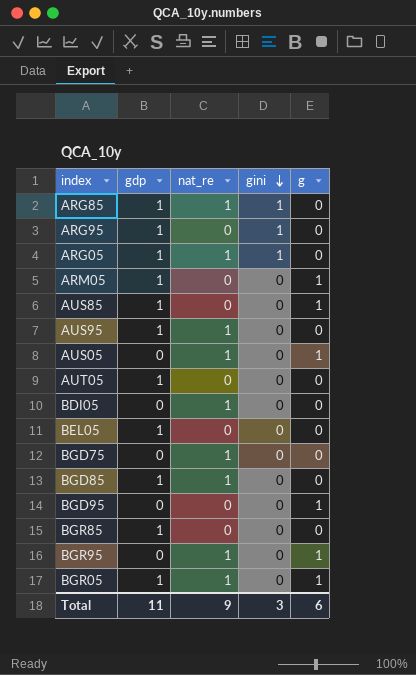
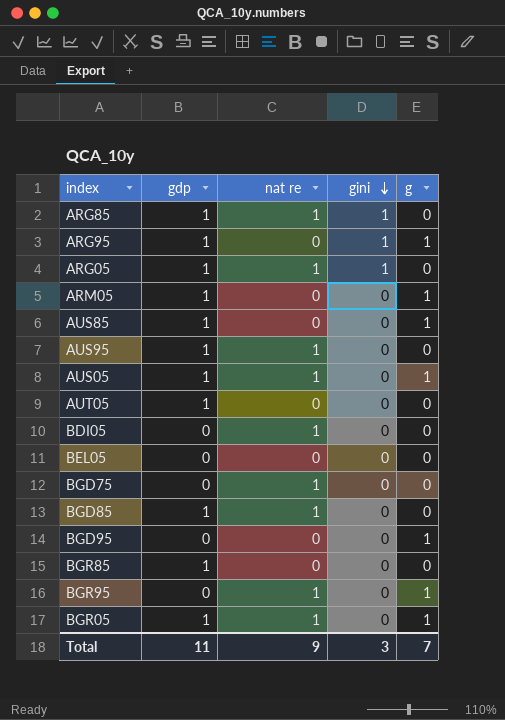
column name: nat_re -> nat re
ARG95 | g: 0 -> 1
AUS05 | gdp: 0 -> 1
BEL05 | gdp: 1 -> 0
Total | g: 6 -> 7

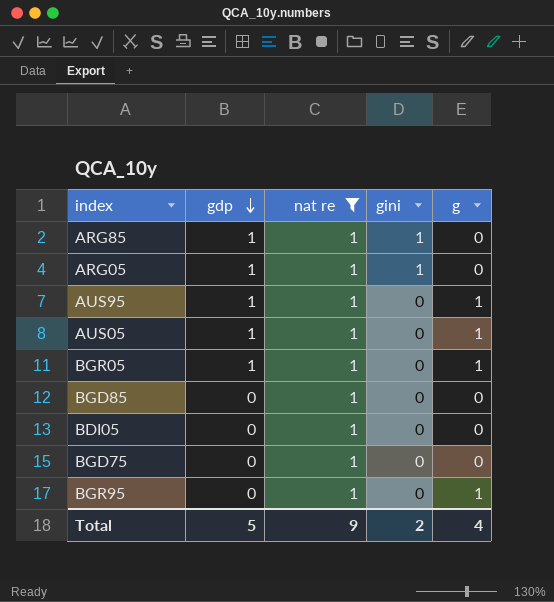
filter: none -> nat re = 1
row order: gini descending -> gdp descending
AUS95 | g: 0 -> 1
BGD85 | gdp: 1 -> 0
Total | gdp: 11 -> 5
Total | gini: 3 -> 2
Total | g: 7 -> 4

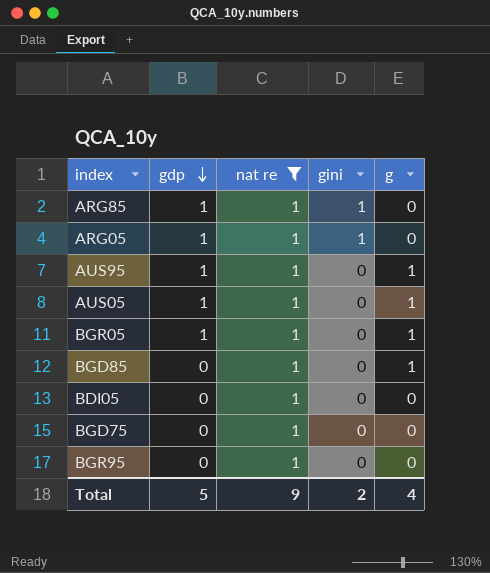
BGD85 | g: 0 -> 1
BGR95 | g: 1 -> 0

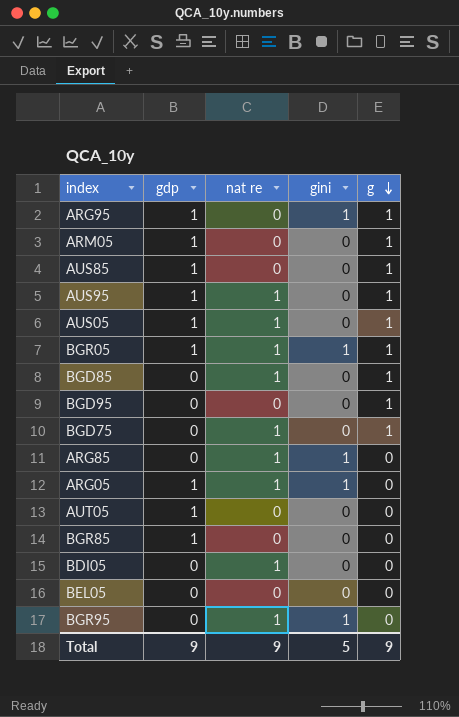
filter: nat re = 1 -> none
row order: gdp descending -> g descending
BGR05 | gini: 0 -> 1
BGD75 | g: 0 -> 1
ARG85 | gdp: 1 -> 0
BGR95 | gini: 0 -> 1
Total | gdp: 5 -> 9
Total | gini: 2 -> 5
Total | g: 4 -> 9

